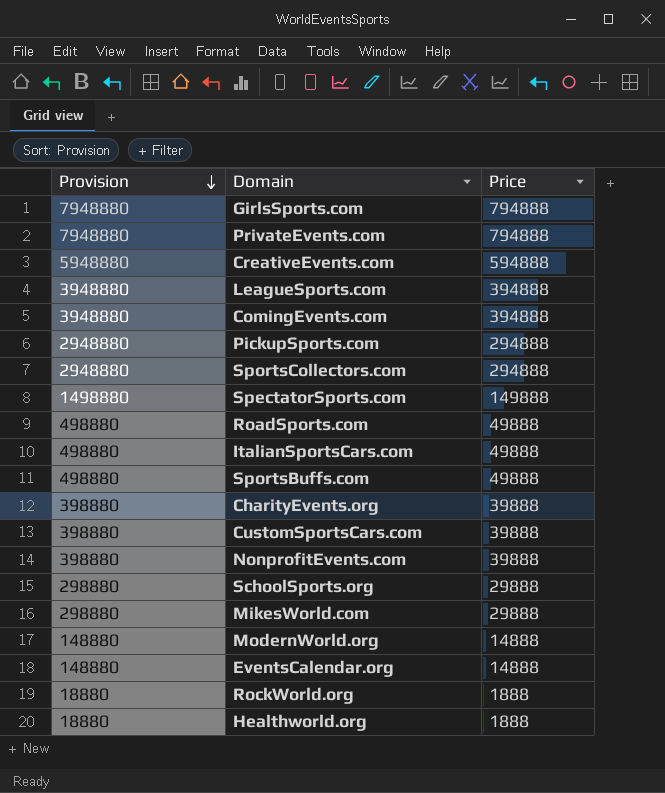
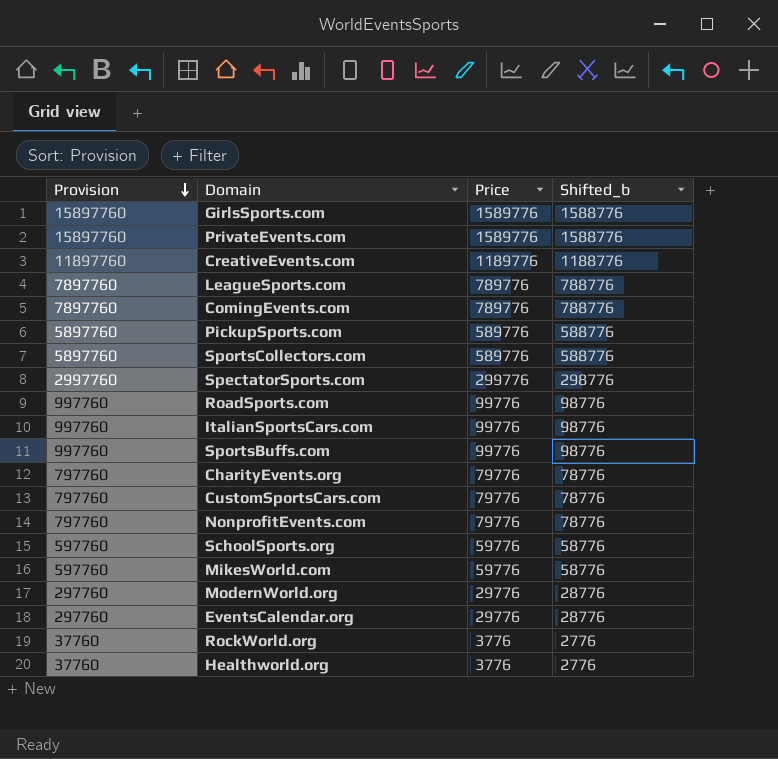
column Shifted_b | formula: none -> [Price] - 1000
GirlsSports.com | Provision: 7948880 -> 15897760
GirlsSports.com | Price: 794888 -> 1589776
PrivateEvents.com | Provision: 7948880 -> 15897760
PrivateEvents.com | Price: 794888 -> 1589776
CreativeEvents.com | Provision: 5948880 -> 11897760
CreativeEvents.com | Price: 594888 -> 1189776
LeagueSports.com | Provision: 3948880 -> 7897760
LeagueSports.com | Price: 394888 -> 789776
ComingEvents.com | Provision: 3948880 -> 7897760
ComingEvents.com | Price: 394888 -> 789776
PickupSports.com | Provision: 2948880 -> 5897760
PickupSports.com | Price: 294888 -> 589776
SportsCollectors.com | Provision: 2948880 -> 5897760
SportsCollectors.com | Price: 294888 -> 589776
SpectatorSports.com | Provision: 1498880 -> 2997760
SpectatorSports.com | Price: 149888 -> 299776
RoadSports.com | Provision: 498880 -> 997760
RoadSports.com | Price: 49888 -> 99776
ItalianSportsCars.com | Provision: 498880 -> 997760
ItalianSportsCars.com | Price: 49888 -> 99776
SportsBuffs.com | Provision: 498880 -> 997760
SportsBuffs.com | Price: 49888 -> 99776
CharityEvents.org | Provision: 398880 -> 797760
CharityEvents.org | Price: 39888 -> 79776
CustomSportsCars.com | Provision: 398880 -> 797760
CustomSportsCars.com | Price: 39888 -> 79776
NonprofitEvents.com | Provision: 398880 -> 797760
NonprofitEvents.com | Price: 39888 -> 79776
SchoolSports.org | Provision: 298880 -> 597760
SchoolSports.org | Price: 29888 -> 59776
MikesWorld.com | Provision: 298880 -> 597760
MikesWorld.com | Price: 29888 -> 59776
ModernWorld.org | Provision: 148880 -> 297760
ModernWorld.org | Price: 14888 -> 29776
EventsCalendar.org | Provision: 148880 -> 297760
EventsCalendar.org | Price: 14888 -> 29776
RockWorld.org | Provision: 18880 -> 37760
RockWorld.org | Price: 1888 -> 3776
Healthworld.org | Provision: 18880 -> 37760
Healthworld.org | Price: 1888 -> 3776

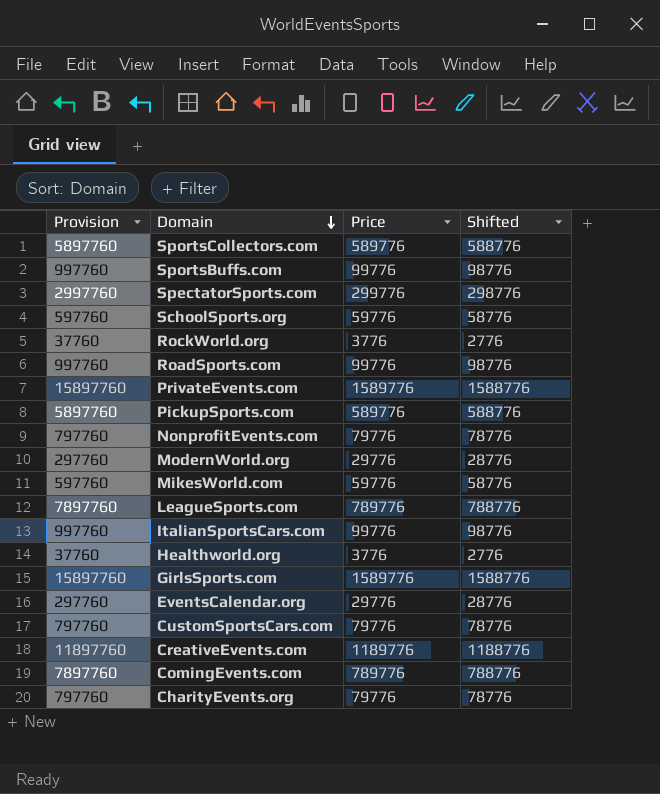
row order: Provision descending -> Domain descending
column name: Shifted_b -> Shifted

